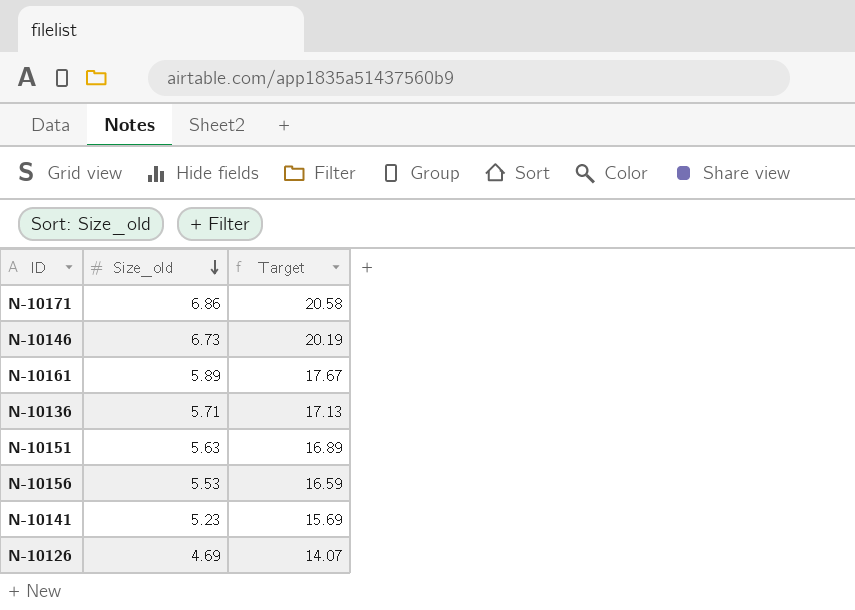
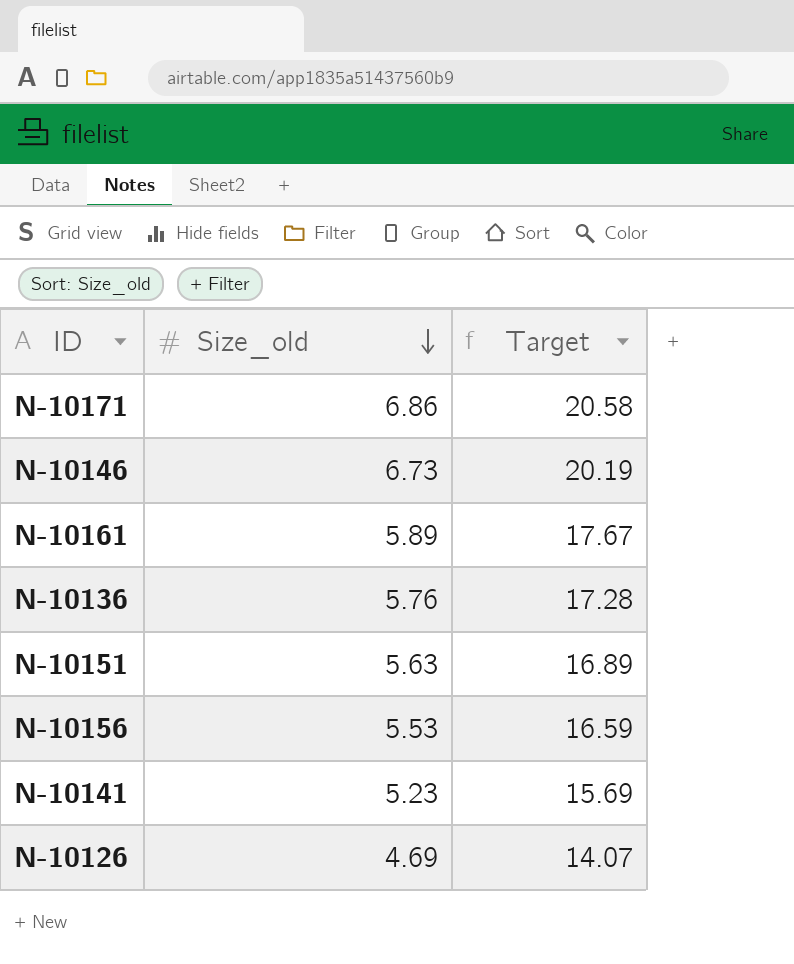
N-10136 | Size_old: 5.71 -> 5.76
N-10136 | Target: 17.13 -> 17.28

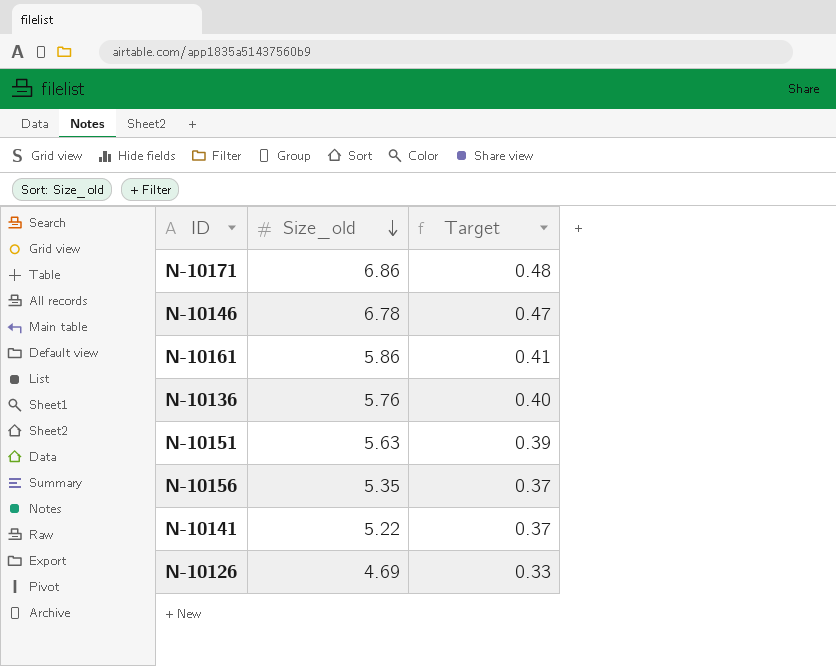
column Target | formula: [Size_old] * 3 -> [Size_old] * 0.07
N-10146 | Size_old: 6.73 -> 6.78
N-10161 | Size_old: 5.89 -> 5.86
N-10156 | Size_old: 5.53 -> 5.35
N-10141 | Size_old: 5.23 -> 5.22

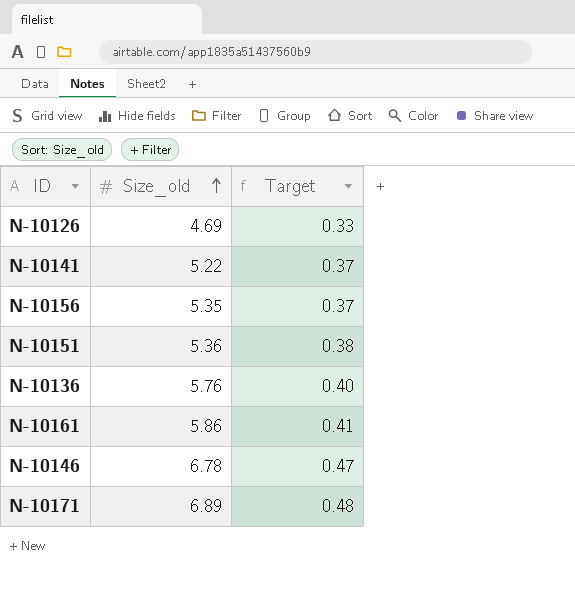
row order: Size_old descending -> Size_old ascending
N-10151 | Size_old: 5.63 -> 5.36
N-10151 | Target: 0.39 -> 0.38
N-10171 | Size_old: 6.86 -> 6.89

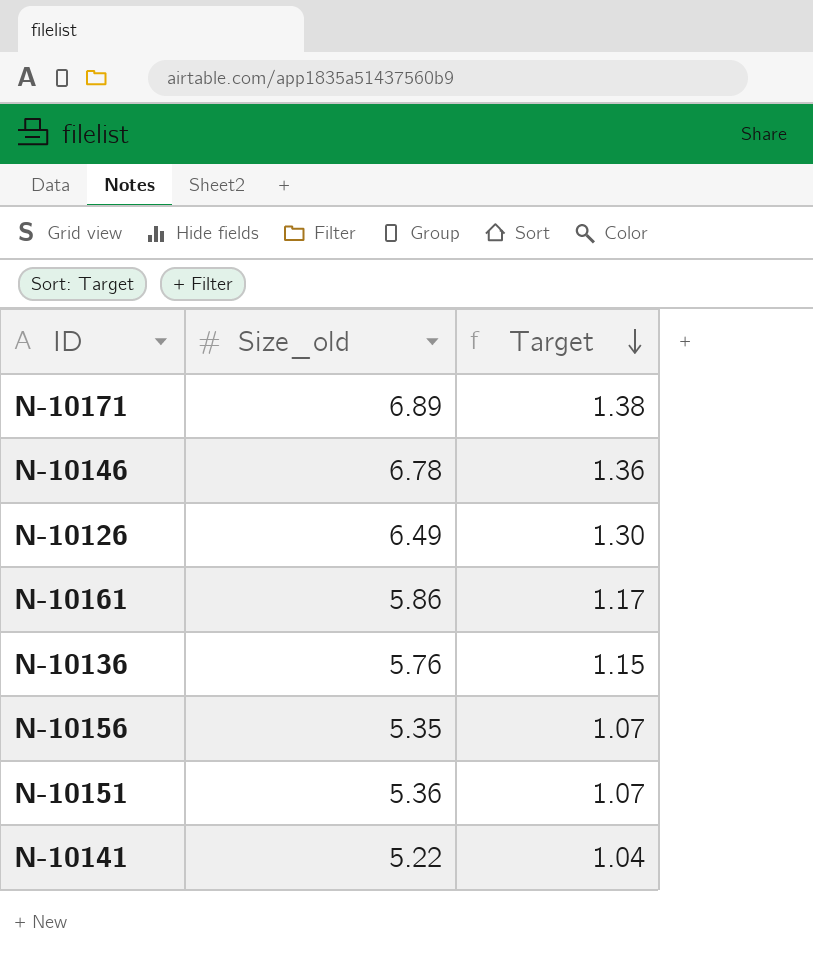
row order: Size_old ascending -> Target descending
column Target | formula: [Size_old] * 0.07 -> [Size_old] * 0.2
N-10126 | Size_old: 4.69 -> 6.49

